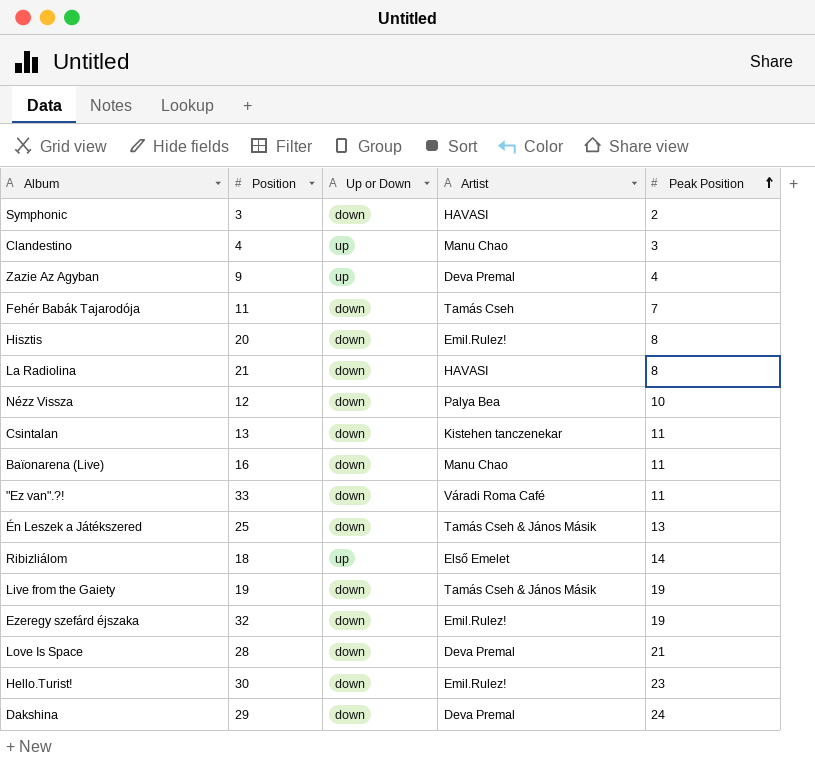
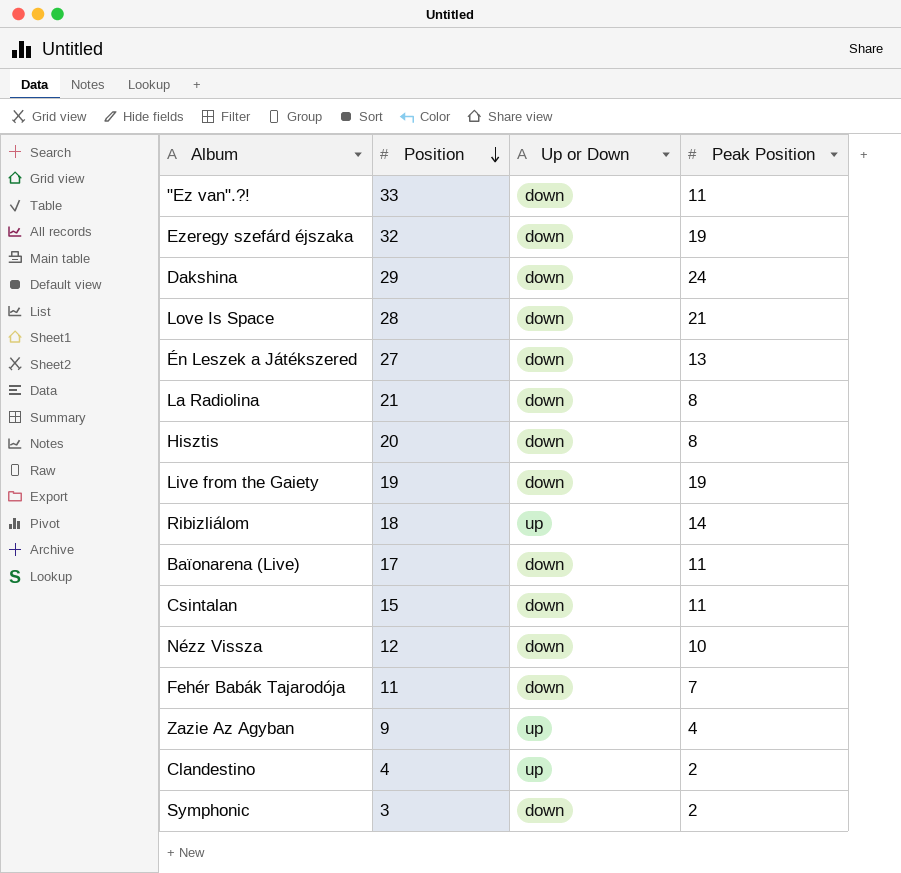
row order: Peak Position ascending -> Position descending
column Artist | position: 4 -> none
row Hello.Turist!: 30 | down | Emil.Rulez! | 23 -> none
Én Leszek a Játékszered | Position: 25 -> 27
Baïonarena (Live) | Position: 16 -> 17
Csintalan | Position: 13 -> 15
Clandestino | Peak Position: 3 -> 2

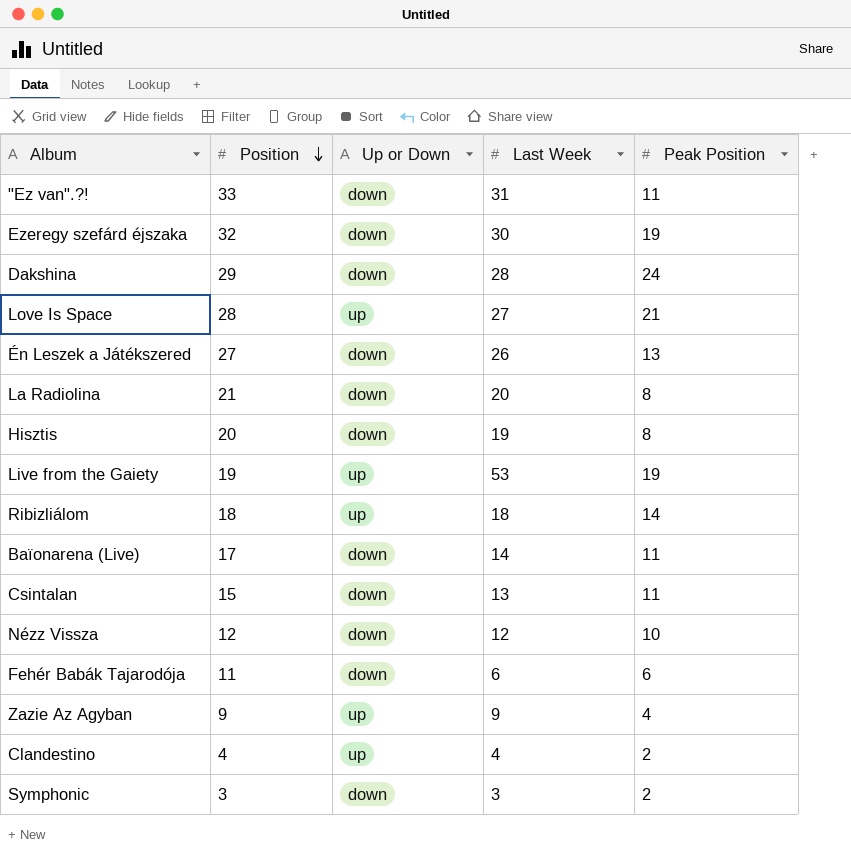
column Last Week | position: none -> 4
Love Is Space | Up or Down: down -> up
Live from the Gaiety | Up or Down: down -> up
Fehér Babák Tajarodója | Peak Position: 7 -> 6

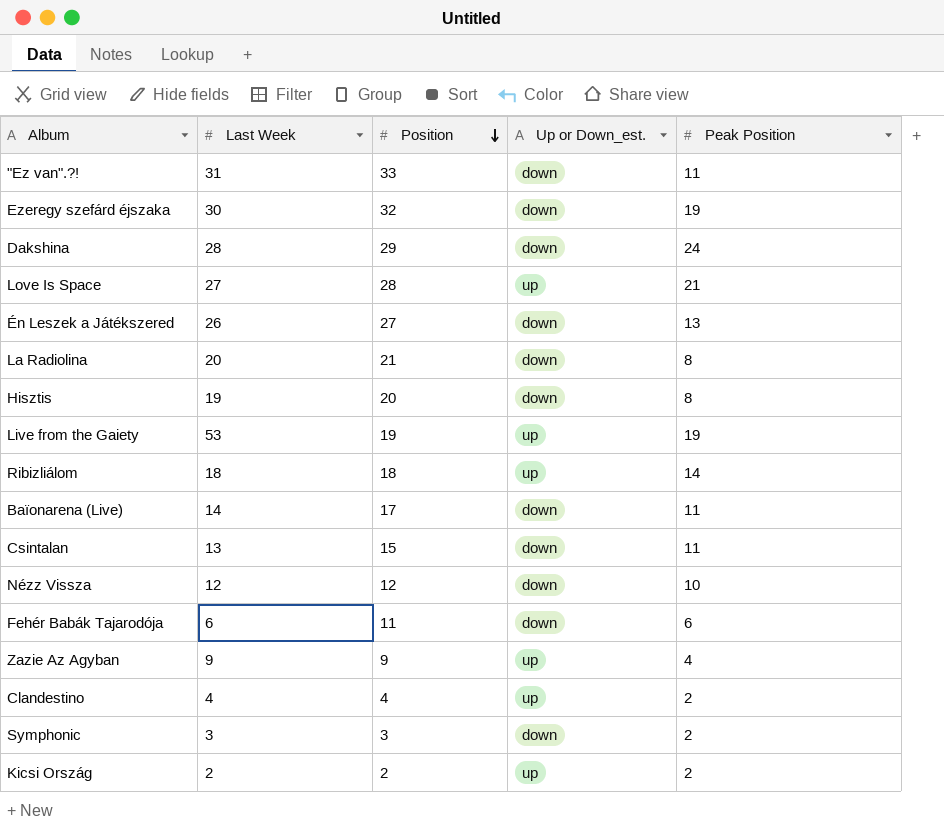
column Last Week | position: 4 -> 2
column name: Up or Down -> Up or Down_est.
row Kicsi Ország: none -> 2 | 2 | up | 2

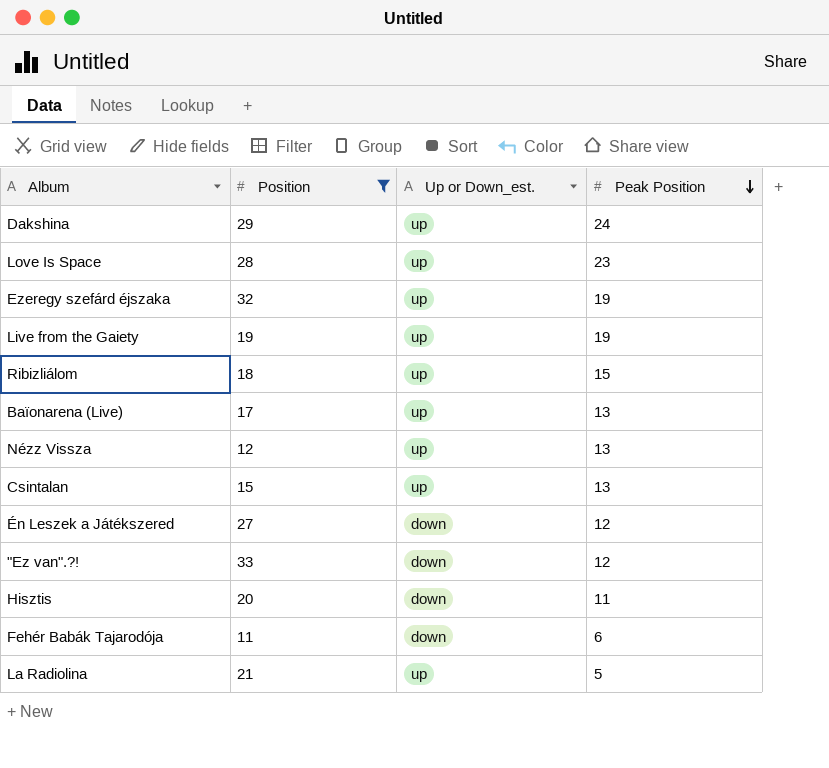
filter: none -> Position >= 11
row order: Position descending -> Peak Position descending
column Last Week | position: 2 -> none
Dakshina | Up or Down_est.: down -> up
Love Is Space | Peak Position: 21 -> 23
Ezeregy szefárd éjszaka | Up or Down_est.: down -> up
Ribizliálom | Peak Position: 14 -> 15
Baïonarena (Live) | Up or Down_est.: down -> up
Baïonarena (Live) | Peak Position: 11 -> 13
Nézz Vissza | Up or Down_est.: down -> up
Nézz Vissza | Peak Position: 10 -> 13
Csintalan | Up or Down_est.: down -> up
Csintalan | Peak Position: 11 -> 13
Én Leszek a Játékszered | Peak Position: 13 -> 12
"Ez van".?! | Peak Position: 11 -> 12
Hisztis | Peak Position: 8 -> 11
La Radiolina | Up or Down_est.: down -> up
La Radiolina | Peak Position: 8 -> 5

